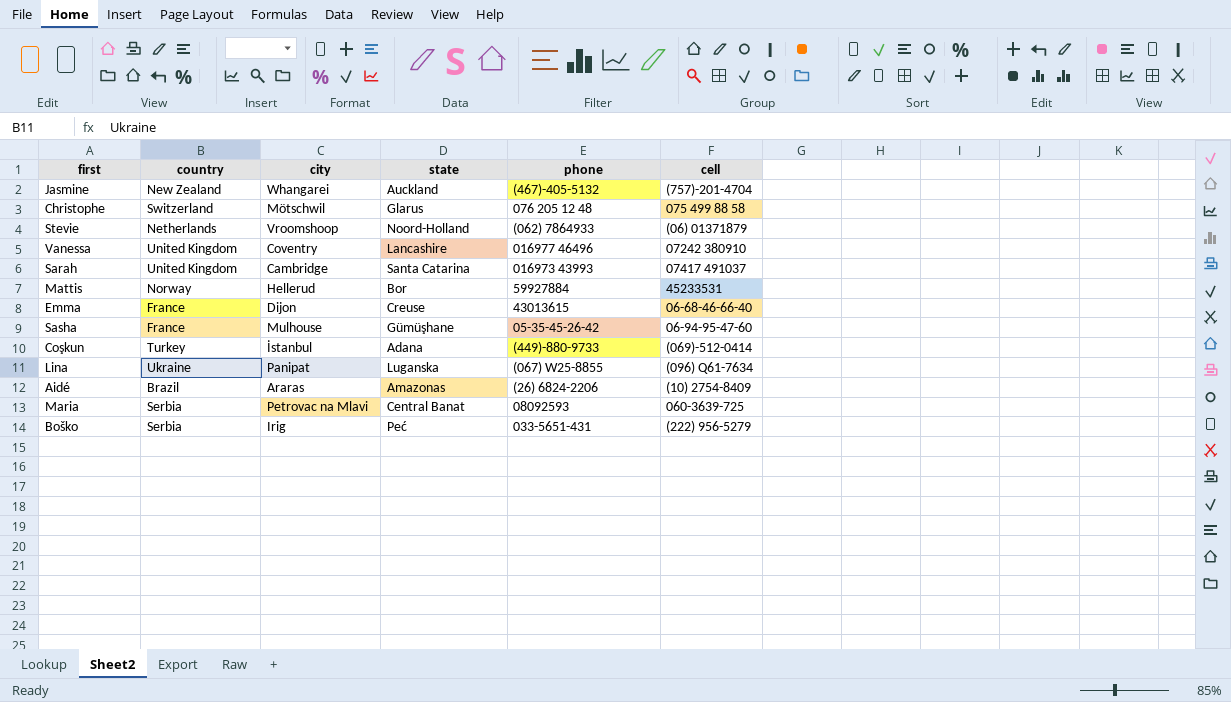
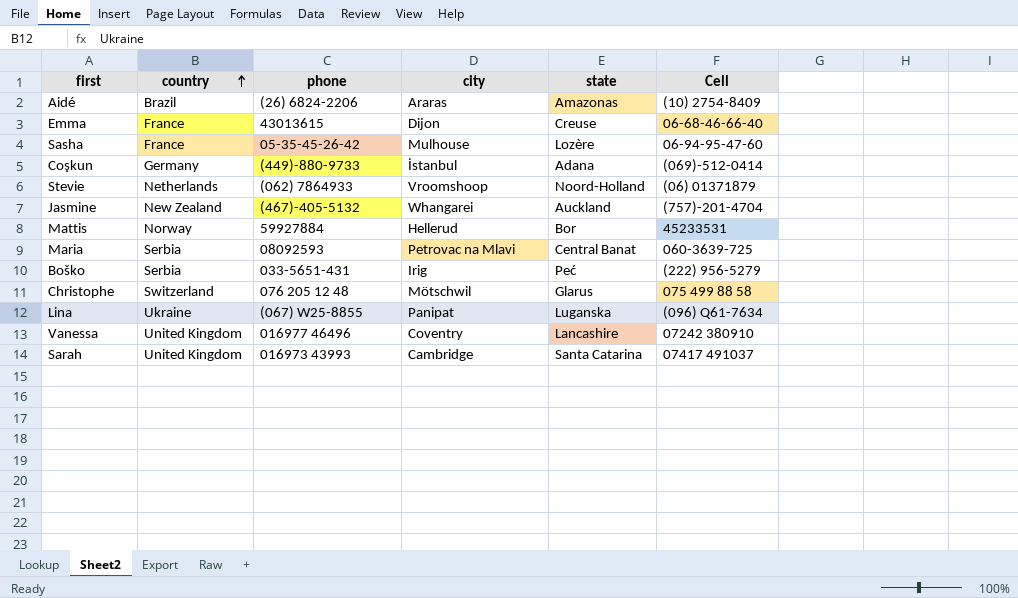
row order: none -> country ascending
column phone | position: 5 -> 3
column name: cell -> Cell
Sasha | state: Gümüşhane -> Lozère
Coşkun | country: Turkey -> Germany

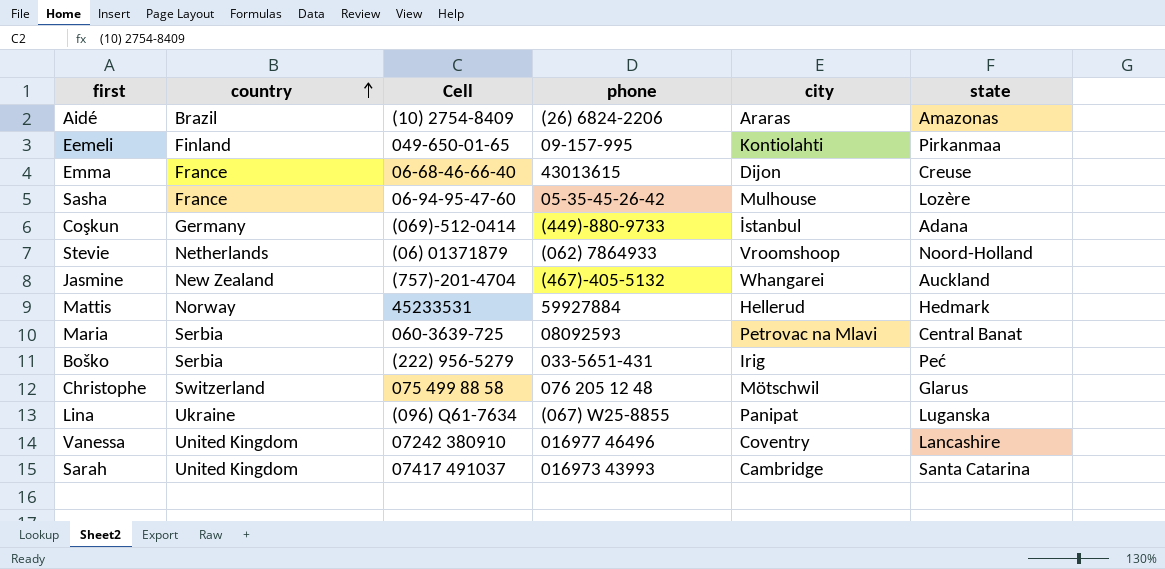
column Cell | position: 6 -> 3
row Eemeli: none -> Finland | 049-650-01-65 | 09-157-995 | Kontiolahti | Pirkanmaa
Mattis | state: Bor -> Hedmark

